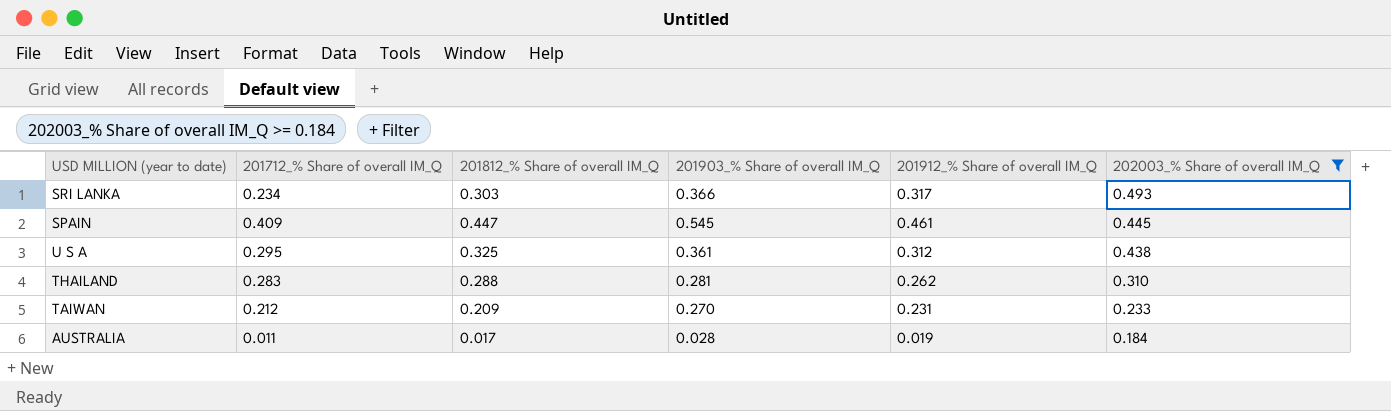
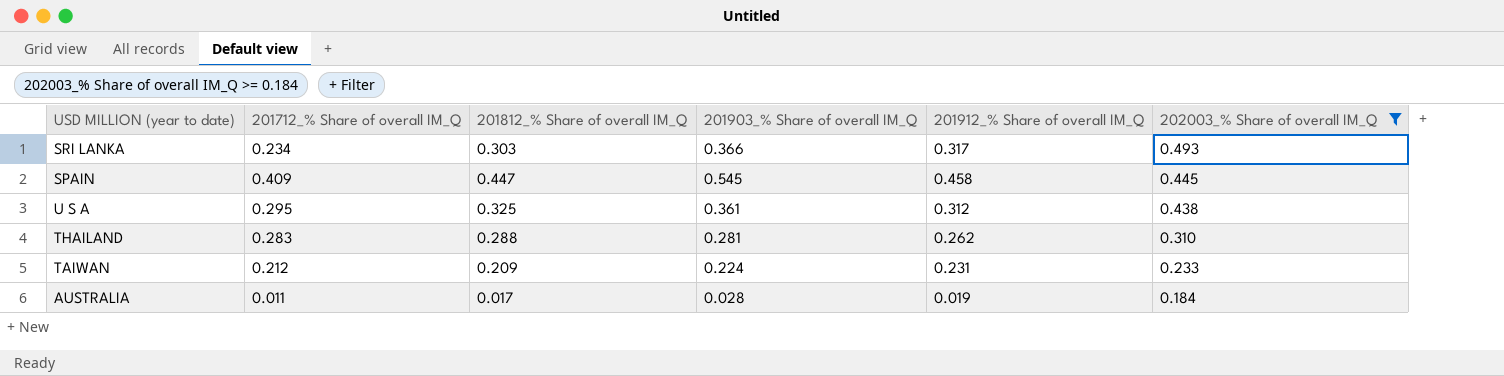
SPAIN | 201912_% Share of overall IM_Q: 0.461 -> 0.458
TAIWAN | 201903_% Share of overall IM_Q: 0.270 -> 0.224

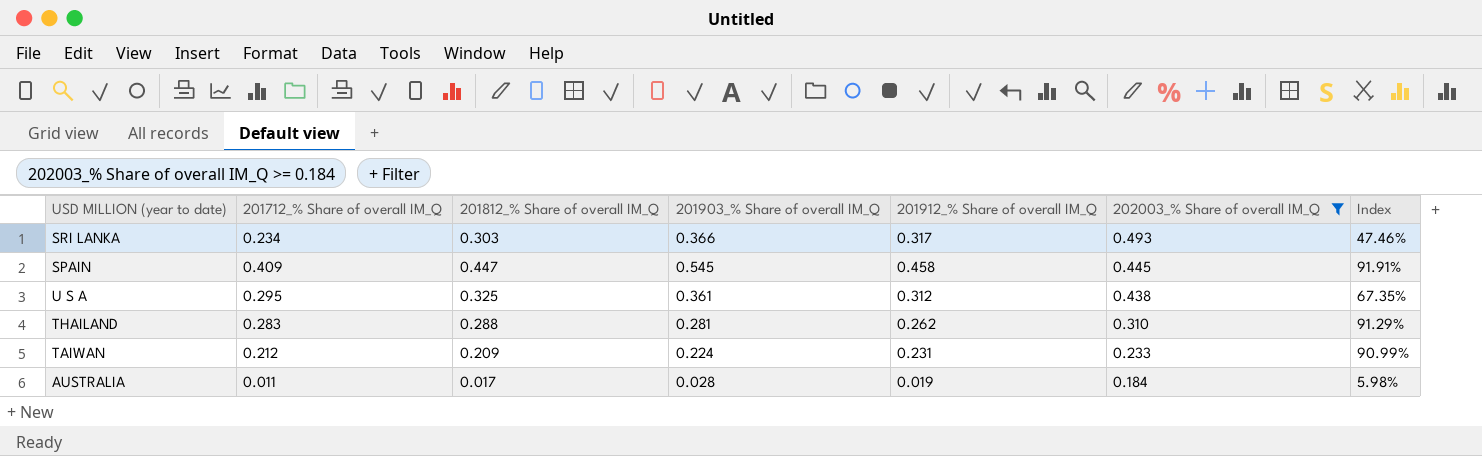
column Index | formula: none -> [201712_% Share of overall IM_Q] / [202003_% Share of overall IM_Q]

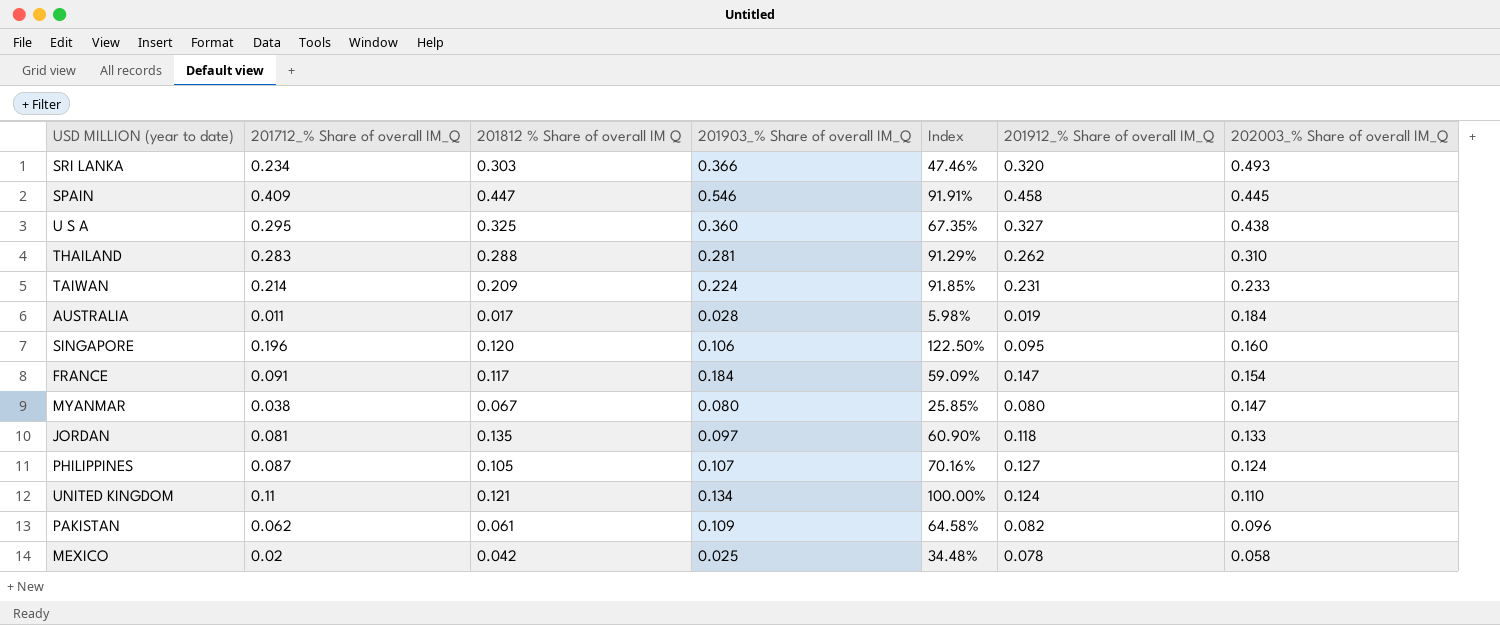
filter: 202003_% Share of overall IM_Q >= 0.184 -> none
column name: 201812_% Share of overall IM_Q -> 201812 % Share of overall IM Q
column Index | position: 7 -> 5
SRI LANKA | 201912_% Share of overall IM_Q: 0.317 -> 0.320
SPAIN | 201903_% Share of overall IM_Q: 0.545 -> 0.546
U S A | 201903_% Share of overall IM_Q: 0.361 -> 0.360
U S A | 201912_% Share of overall IM_Q: 0.312 -> 0.327
TAIWAN | 201712_% Share of overall IM_Q: 0.212 -> 0.214
TAIWAN | Index: 90.99% -> 91.85%

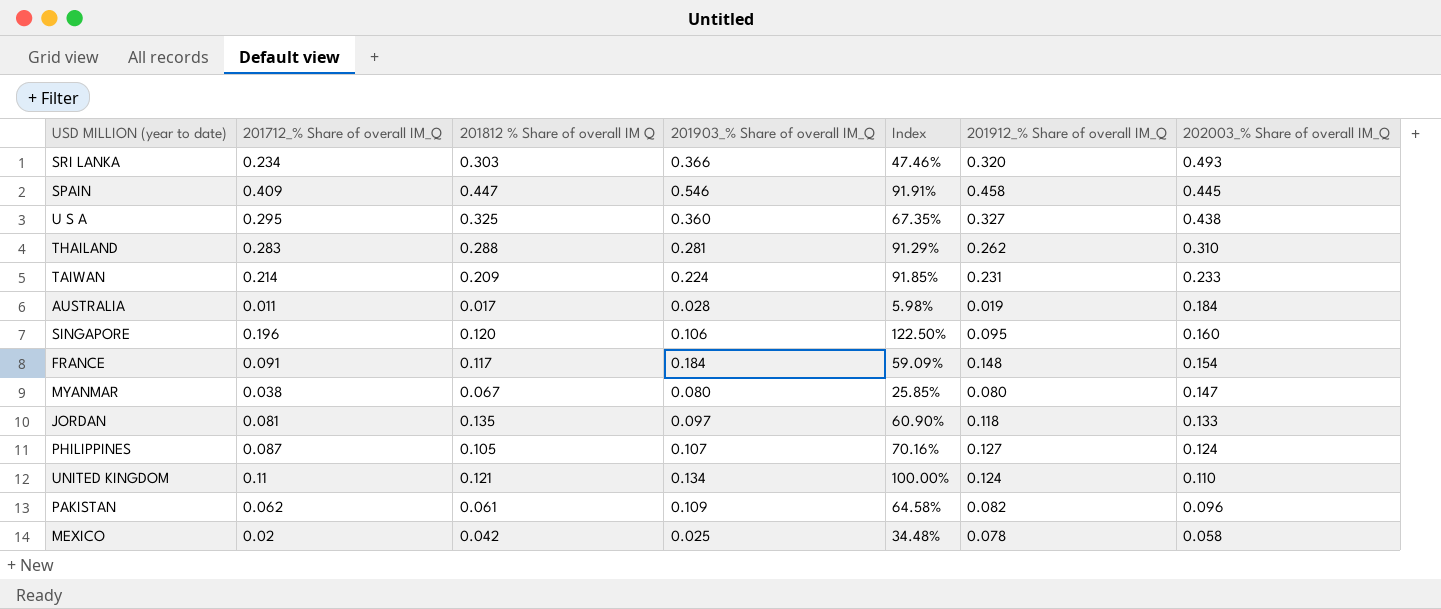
FRANCE | 201912_% Share of overall IM_Q: 0.147 -> 0.148

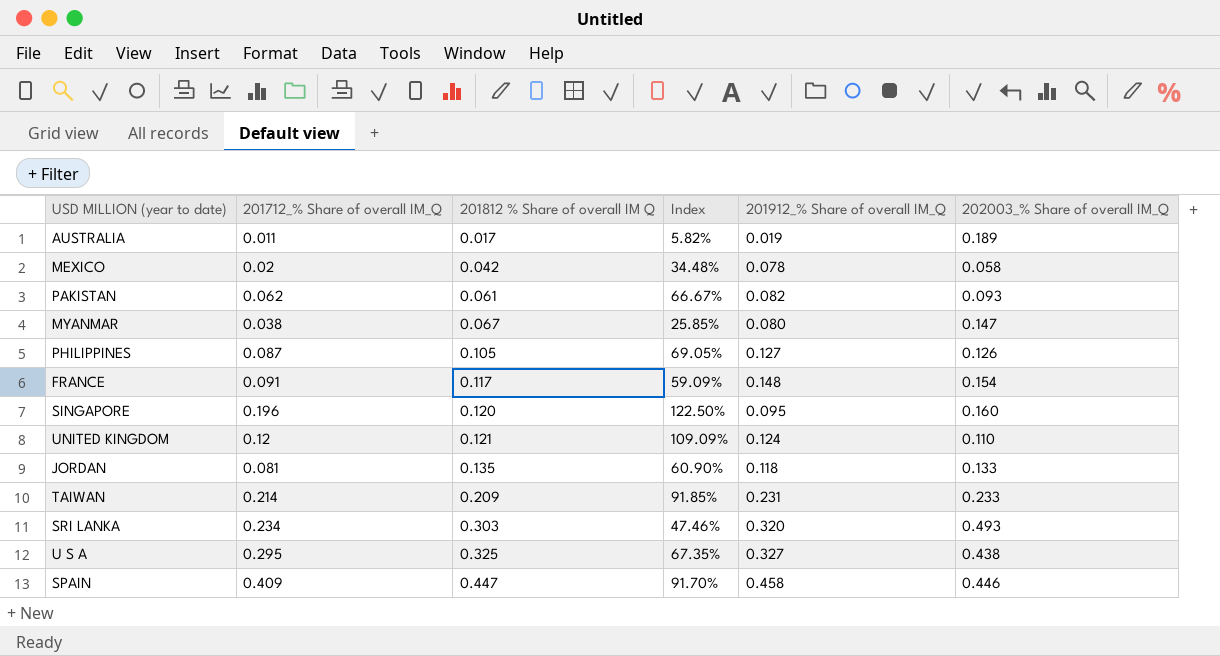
row order: 202003_% Share of overall IM_Q descending -> 201812 % Share of overall IM Q ascending
column 201903_% Share of overall IM_Q | position: 4 -> none
row THAILAND: 0.283 | 0.288 | 0.281 | 91.29% | 0.262 | 0.310 -> none
AUSTRALIA | Index: 5.98% -> 5.82%
AUSTRALIA | 202003_% Share of overall IM_Q: 0.184 -> 0.189
PAKISTAN | Index: 64.58% -> 66.67%
PAKISTAN | 202003_% Share of overall IM_Q: 0.096 -> 0.093
PHILIPPINES | Index: 70.16% -> 69.05%
PHILIPPINES | 202003_% Share of overall IM_Q: 0.124 -> 0.126
UNITED KINGDOM | 201712_% Share of overall IM_Q: 0.11 -> 0.12
UNITED KINGDOM | Index: 100.00% -> 109.09%
SPAIN | Index: 91.91% -> 91.70%
SPAIN | 202003_% Share of overall IM_Q: 0.445 -> 0.446

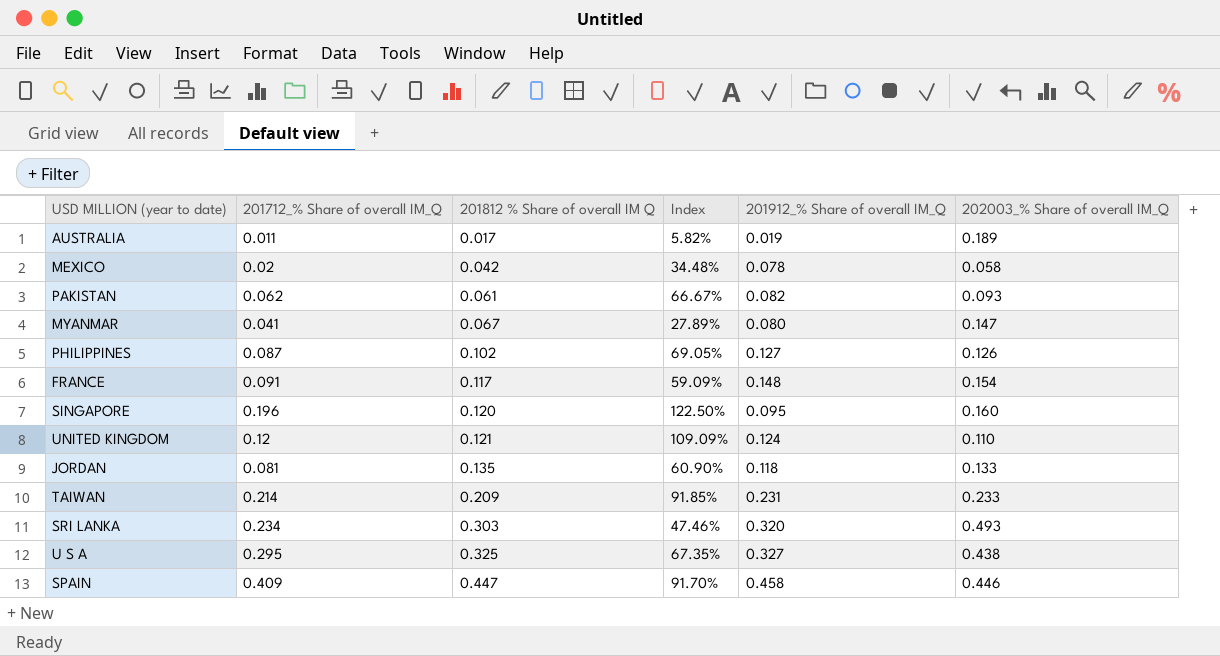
MYANMAR | 201712_% Share of overall IM_Q: 0.038 -> 0.041
MYANMAR | Index: 25.85% -> 27.89%
PHILIPPINES | 201812 % Share of overall IM Q: 0.105 -> 0.102

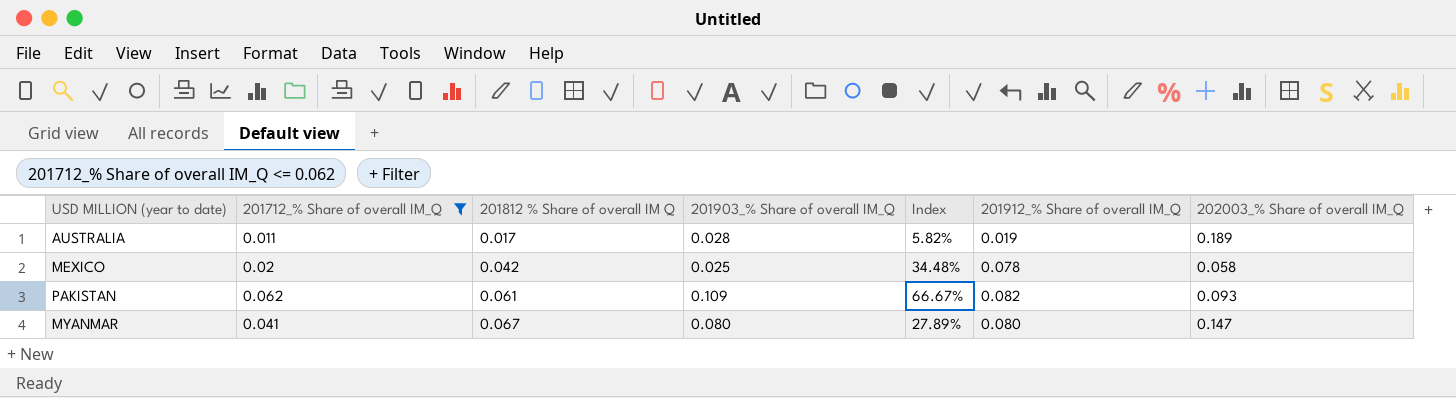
filter: none -> 201712_% Share of overall IM_Q <= 0.062
column 201903_% Share of overall IM_Q | position: none -> 4

